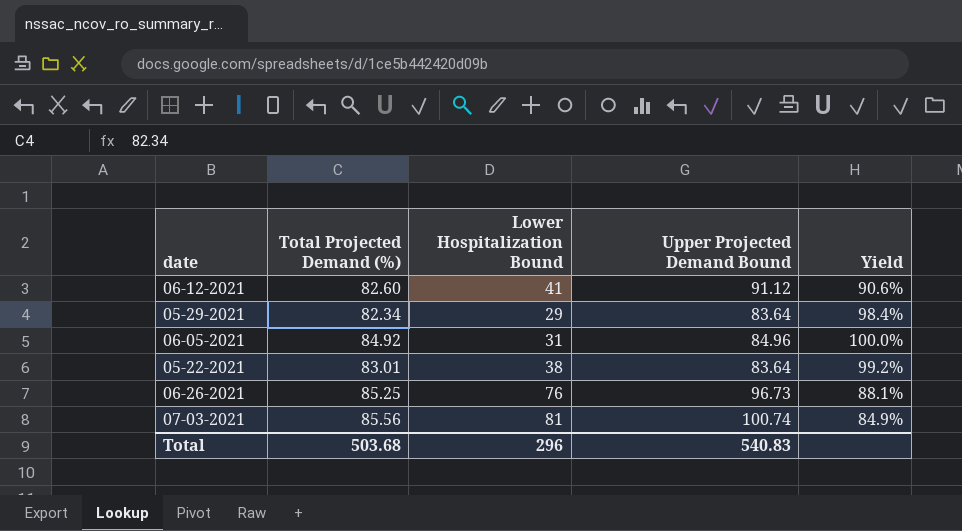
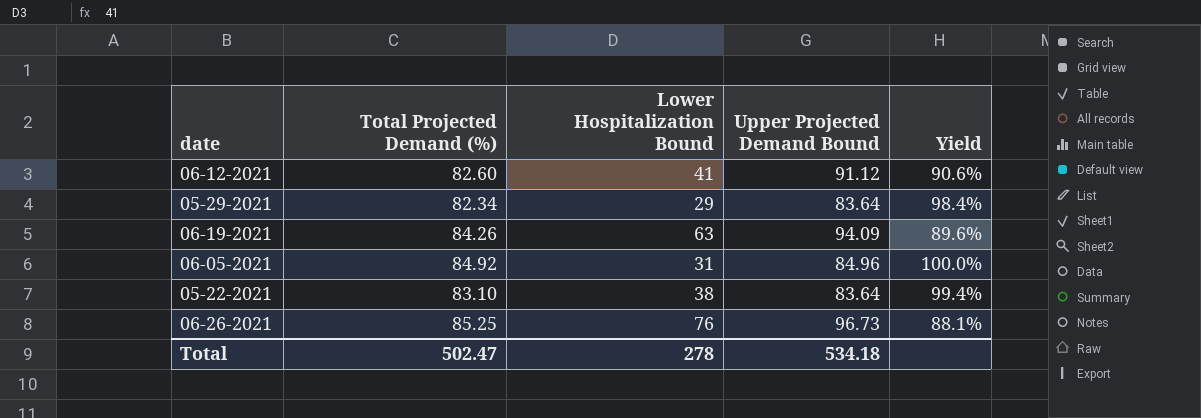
row 07-03-2021: 85.56 | 81 | 100.74 | 84.9% -> none
row 06-19-2021: none -> 84.26 | 63 | 94.09 | 89.6%
05-22-2021 | Total Projected Demand (%): 83.01 -> 83.10
05-22-2021 | Yield: 99.2% -> 99.4%
Total | Total Projected Demand (%): 503.68 -> 502.47
Total | Lower Hospitalization Bound: 296 -> 278
Total | Upper Projected Demand Bound: 540.83 -> 534.18

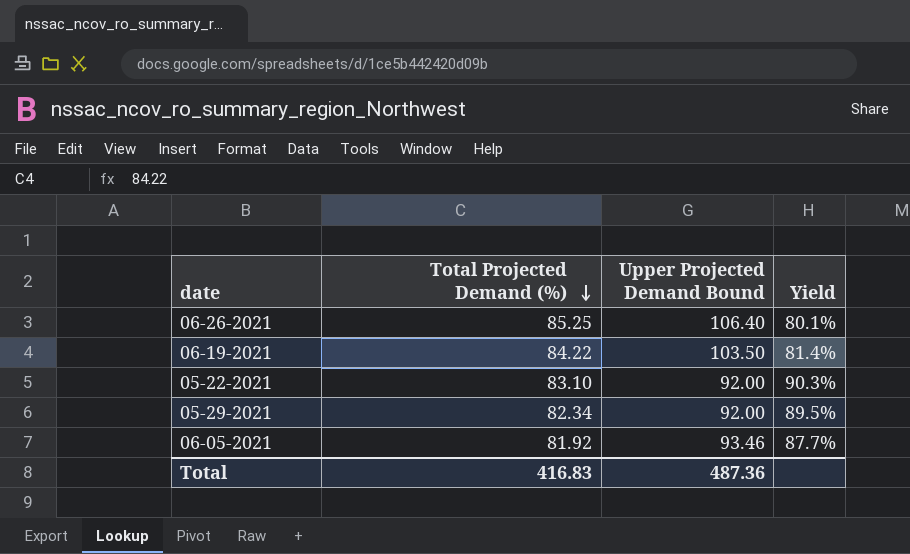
row order: none -> Total Projected Demand (%) descending
column Lower Hospitalization Bound | position: 3 -> none
row 06-12-2021: 82.60 | 41 | 91.12 | 90.6% -> none
06-26-2021 | Upper Projected Demand Bound: 96.73 -> 106.40
06-26-2021 | Yield: 88.1% -> 80.1%
06-19-2021 | Total Projected Demand (%): 84.26 -> 84.22
06-19-2021 | Upper Projected Demand Bound: 94.09 -> 103.50
06-19-2021 | Yield: 89.6% -> 81.4%
05-22-2021 | Upper Projected Demand Bound: 83.64 -> 92.00
05-22-2021 | Yield: 99.4% -> 90.3%
05-29-2021 | Upper Projected Demand Bound: 83.64 -> 92.00
05-29-2021 | Yield: 98.4% -> 89.5%
06-05-2021 | Total Projected Demand (%): 84.92 -> 81.92
06-05-2021 | Upper Projected Demand Bound: 84.96 -> 93.46
06-05-2021 | Yield: 100.0% -> 87.7%
Total | Total Projected Demand (%): 502.47 -> 416.83
Total | Upper Projected Demand Bound: 534.18 -> 487.36

